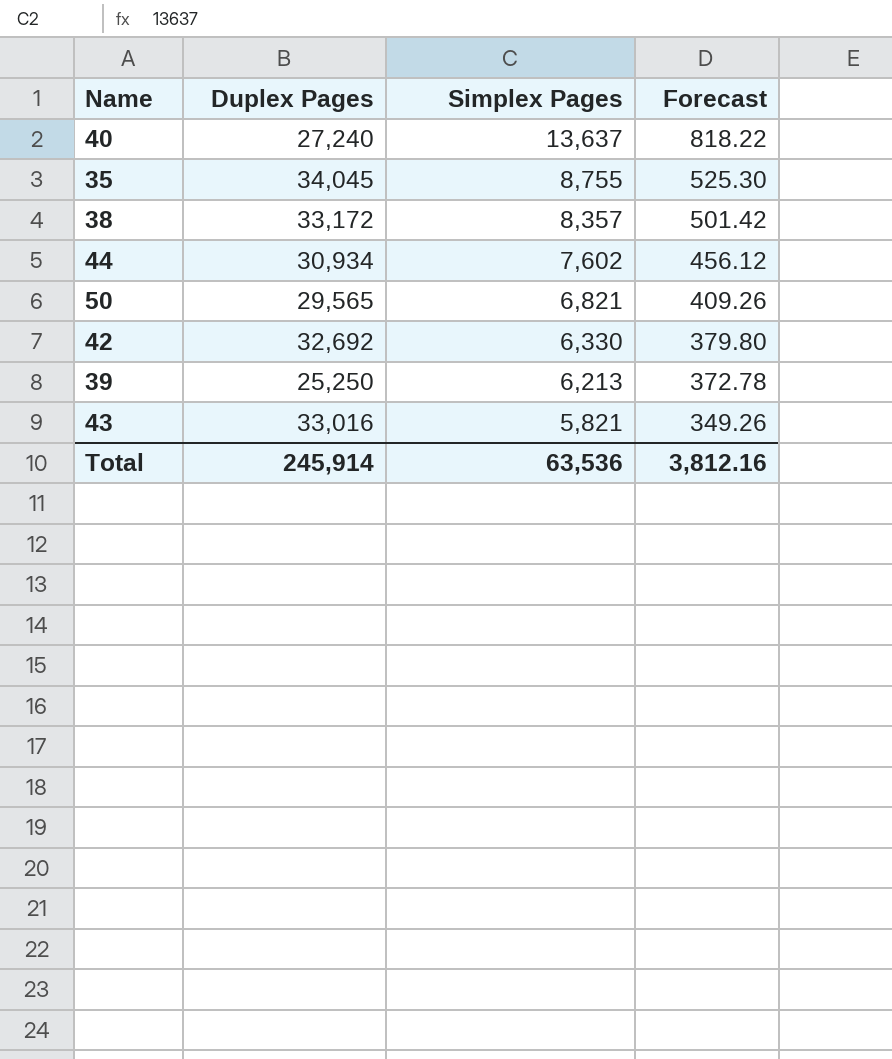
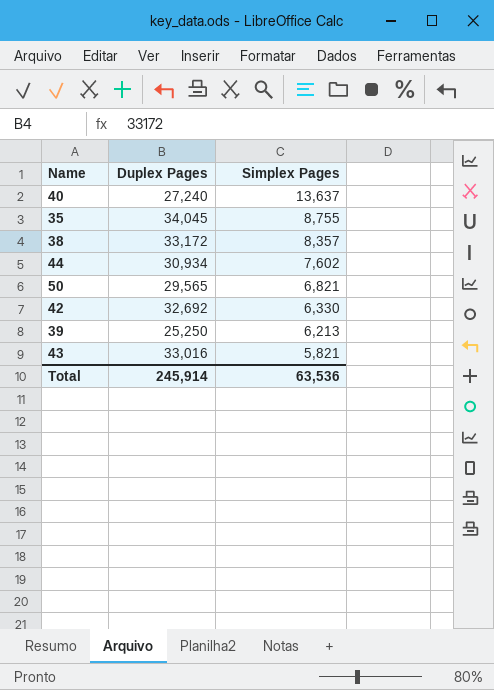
column Forecast | formula: [Simplex Pages] * 0.06 -> none

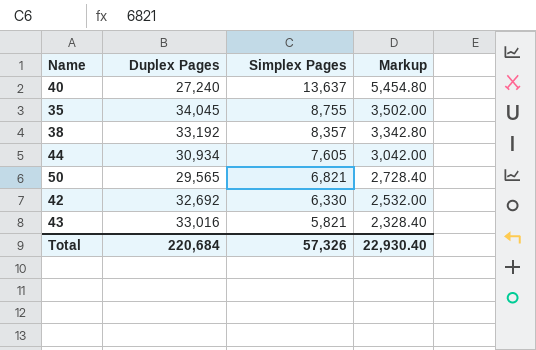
column Markup | formula: none -> [Simplex Pages] * 0.4
row 39: 25,250 | 6,213 -> none
38 | Duplex Pages: 33,172 -> 33,192
44 | Simplex Pages: 7,602 -> 7,605
Total | Duplex Pages: 245,914 -> 220,684
Total | Simplex Pages: 63,536 -> 57,326

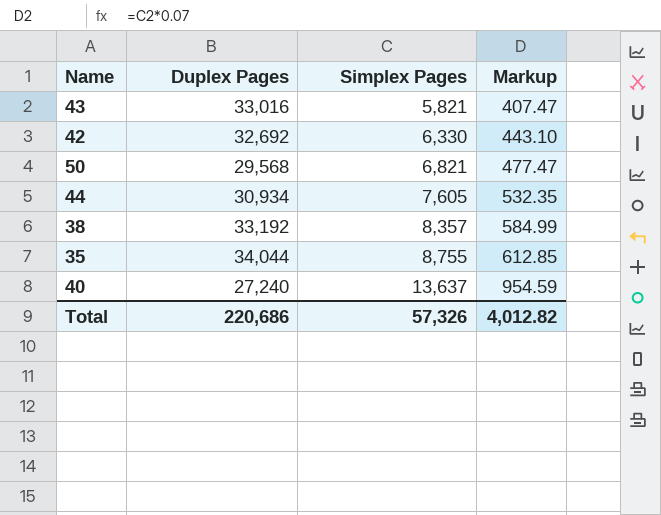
row order: Simplex Pages descending -> Simplex Pages ascending
column Markup | formula: [Simplex Pages] * 0.4 -> [Simplex Pages] * 0.07
50 | Duplex Pages: 29,565 -> 29,568
35 | Duplex Pages: 34,045 -> 34,044
Total | Duplex Pages: 220,684 -> 220,686
Total | Markup: 22,930.40 -> 4,012.82

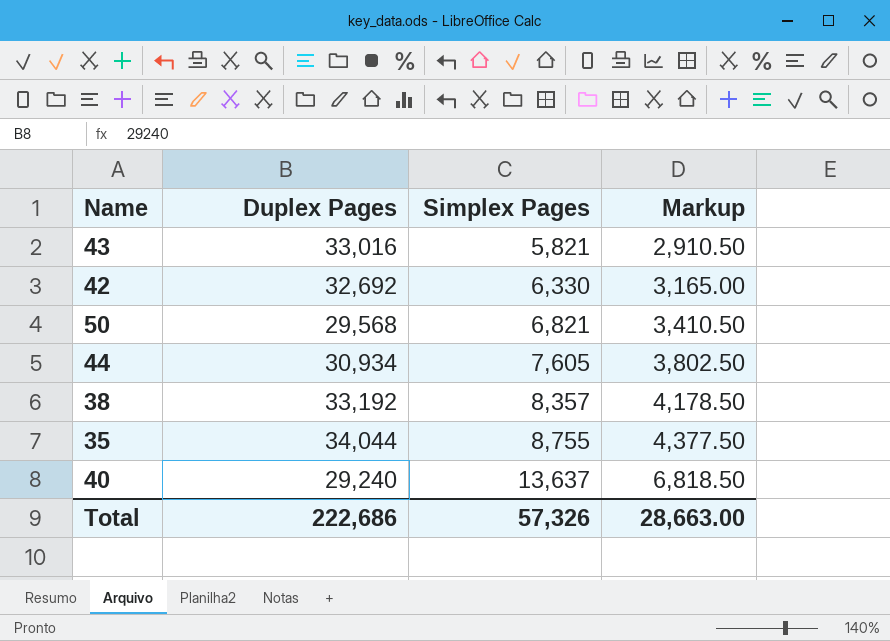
column Markup | formula: [Simplex Pages] * 0.07 -> [Simplex Pages] * 0.5
40 | Duplex Pages: 27,240 -> 29,240
Total | Duplex Pages: 220,686 -> 222,686
Total | Markup: 4,012.82 -> 28,663.00

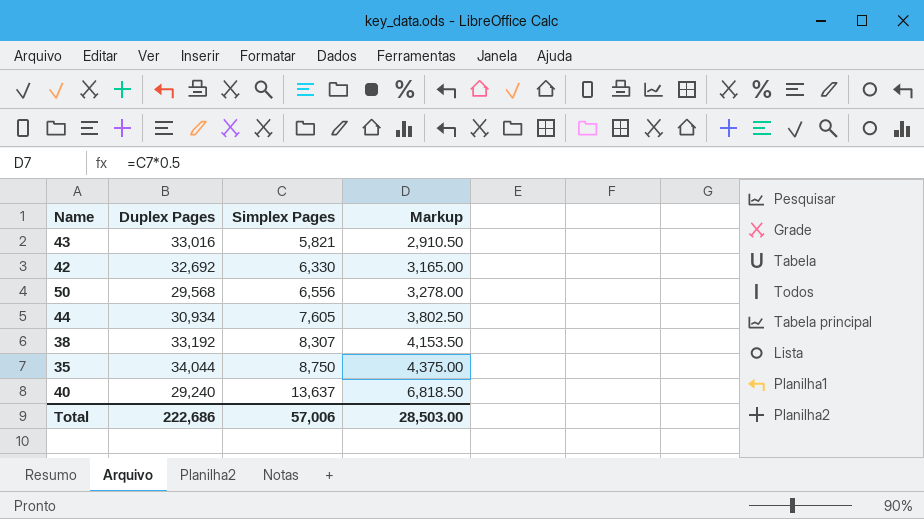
50 | Simplex Pages: 6,821 -> 6,556
50 | Markup: 3,410.50 -> 3,278.00
38 | Simplex Pages: 8,357 -> 8,307
38 | Markup: 4,178.50 -> 4,153.50
35 | Simplex Pages: 8,755 -> 8,750
35 | Markup: 4,377.50 -> 4,375.00
Total | Simplex Pages: 57,326 -> 57,006
Total | Markup: 28,663.00 -> 28,503.00

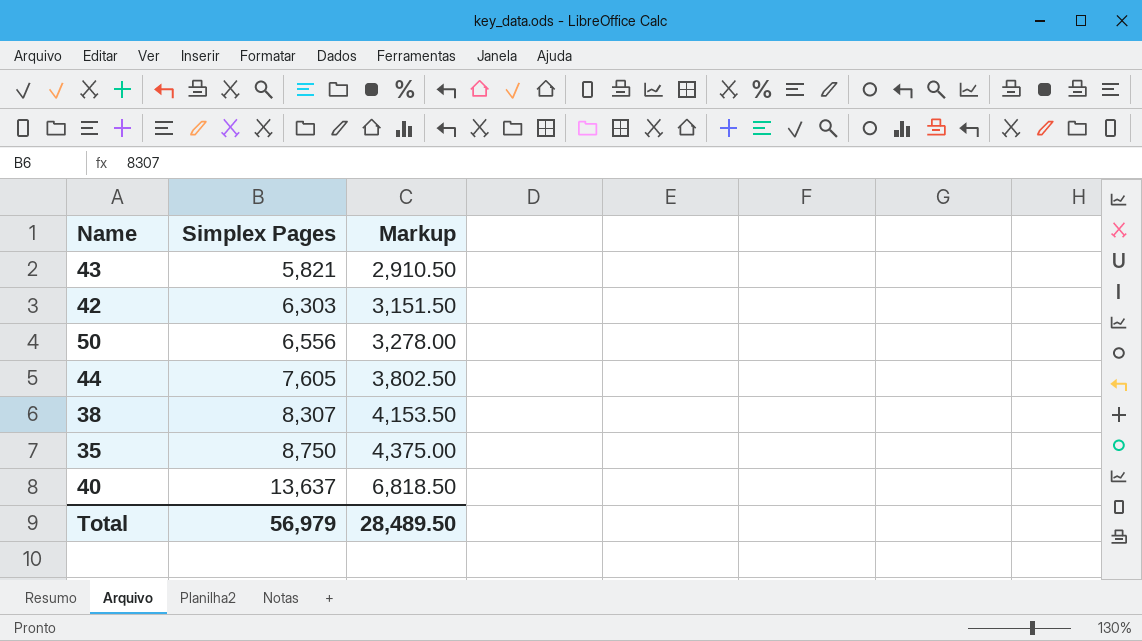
column Duplex Pages | position: 2 -> none
42 | Simplex Pages: 6,330 -> 6,303
42 | Markup: 3,165.00 -> 3,151.50
Total | Simplex Pages: 57,006 -> 56,979
Total | Markup: 28,503.00 -> 28,489.50

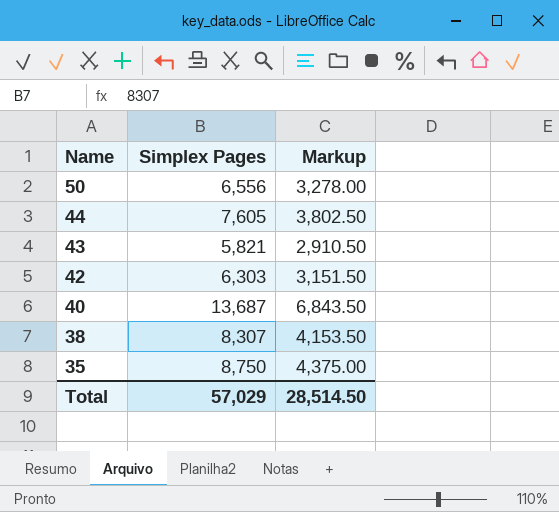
row order: Simplex Pages ascending -> Name descending
40 | Simplex Pages: 13,637 -> 13,687
40 | Markup: 6,818.50 -> 6,843.50
Total | Simplex Pages: 56,979 -> 57,029
Total | Markup: 28,489.50 -> 28,514.50

